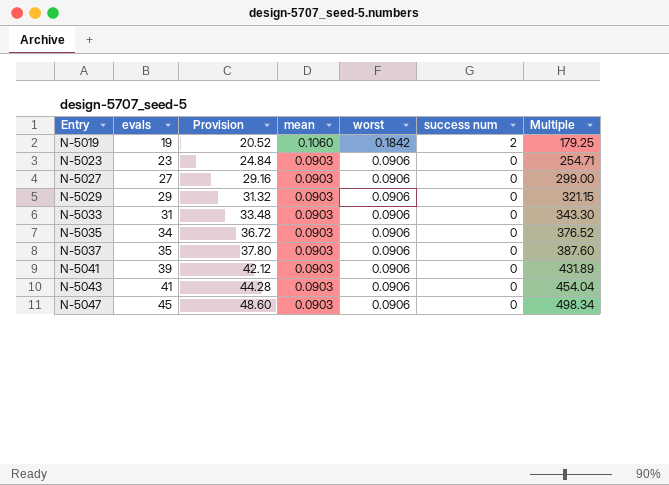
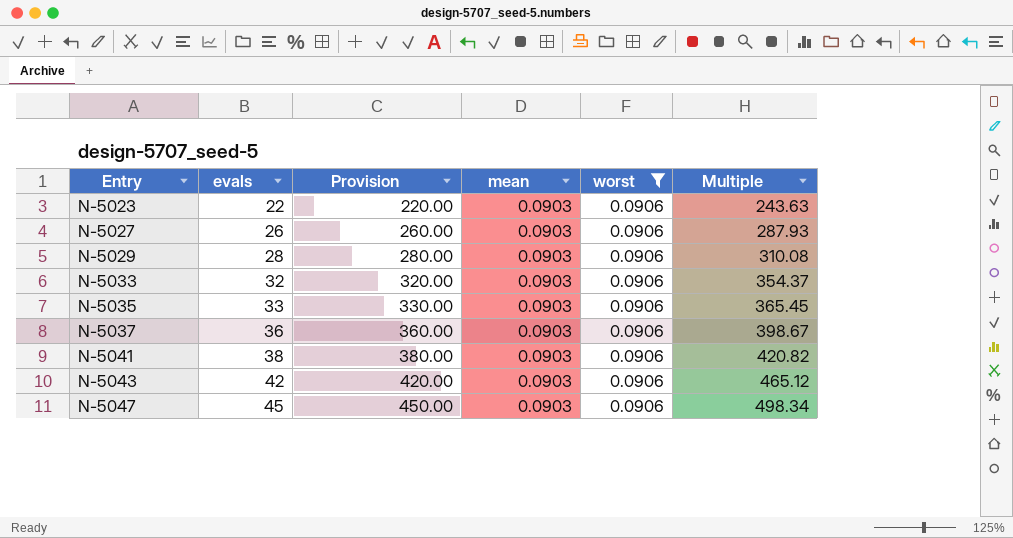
filter: none -> worst = 0.0906
column success num | position: 6 -> none
column Provision | formula: [evals] * 1.08 -> [evals] * 10
N-5023 | evals: 23 -> 22
N-5023 | Multiple: 254.71 -> 243.63
N-5027 | evals: 27 -> 26
N-5027 | Multiple: 299.00 -> 287.93
N-5029 | evals: 29 -> 28
N-5029 | Multiple: 321.15 -> 310.08
N-5033 | evals: 31 -> 32
N-5033 | Multiple: 343.30 -> 354.37
N-5035 | evals: 34 -> 33
N-5035 | Multiple: 376.52 -> 365.45
N-5037 | evals: 35 -> 36
N-5037 | Multiple: 387.60 -> 398.67
N-5041 | evals: 39 -> 38
N-5041 | Multiple: 431.89 -> 420.82
N-5043 | evals: 41 -> 42
N-5043 | Multiple: 454.04 -> 465.12

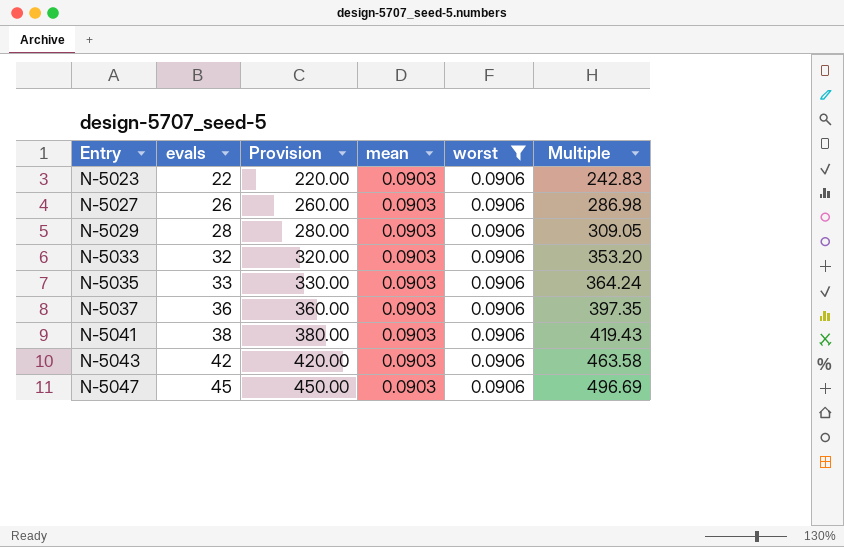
column Multiple | formula: [evals] / [mean] -> [evals] / [worst]

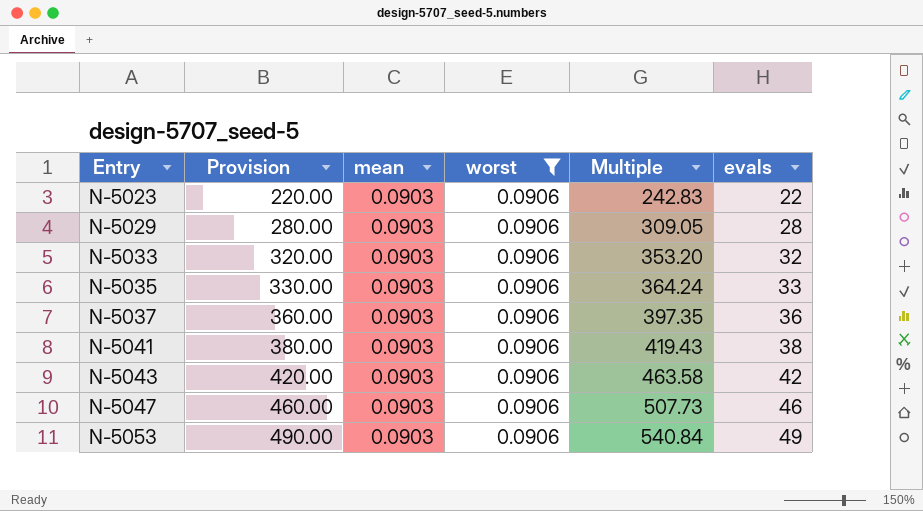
column evals | position: 2 -> 6
row N-5027: 26 | 260.00 | 0.0903 | 0.0906 | 286.98 -> none
N-5047 | Provision: 450.00 -> 460.00
N-5047 | Multiple: 496.69 -> 507.73
N-5047 | evals: 45 -> 46
row N-5053: none -> 490.00 | 0.0903 | 0.0906 | 540.84 | 49

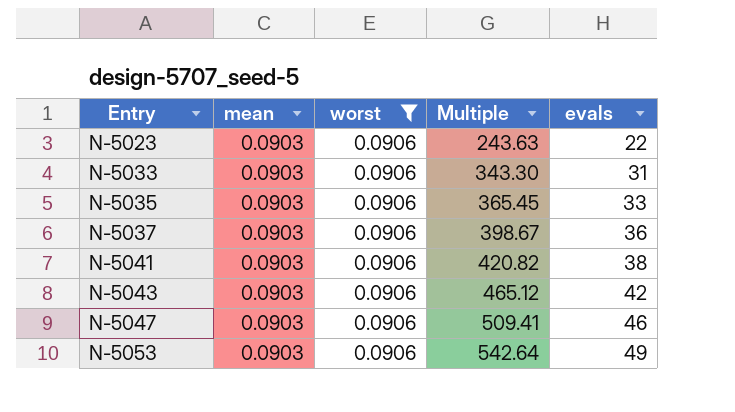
column Provision | formula: [evals] * 10 -> none
column Multiple | formula: [evals] / [worst] -> [evals] / [mean]
row N-5029: 280.00 | 0.0903 | 0.0906 | 309.05 | 28 -> none
N-5033 | evals: 32 -> 31

